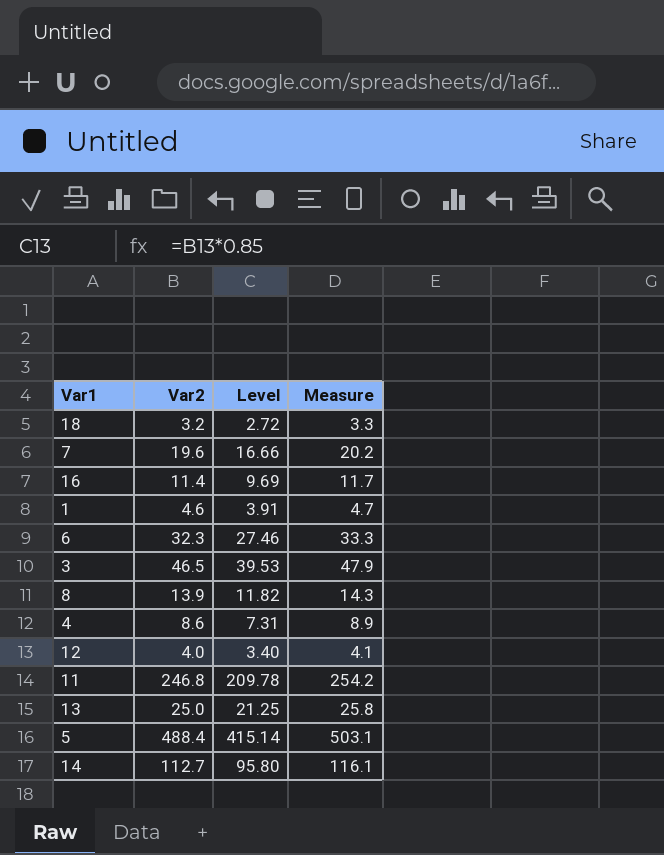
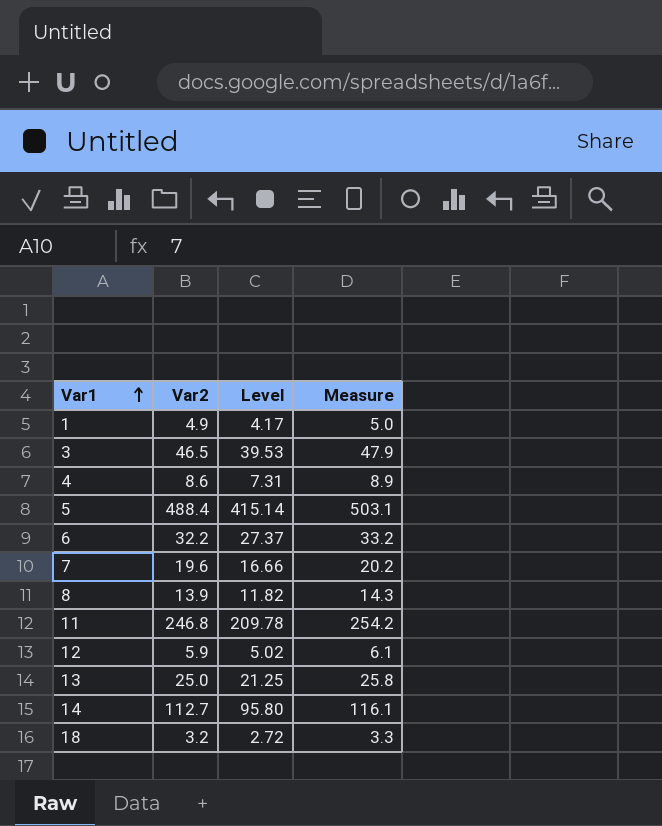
row order: none -> Var1 ascending
row 16: 11.4 | 9.69 | 11.7 -> none
1 | Var2: 4.6 -> 4.9
1 | Level: 3.91 -> 4.17
1 | Measure: 4.7 -> 5.0
6 | Var2: 32.3 -> 32.2
6 | Level: 27.46 -> 27.37
6 | Measure: 33.3 -> 33.2
12 | Var2: 4.0 -> 5.9
12 | Level: 3.40 -> 5.02
12 | Measure: 4.1 -> 6.1

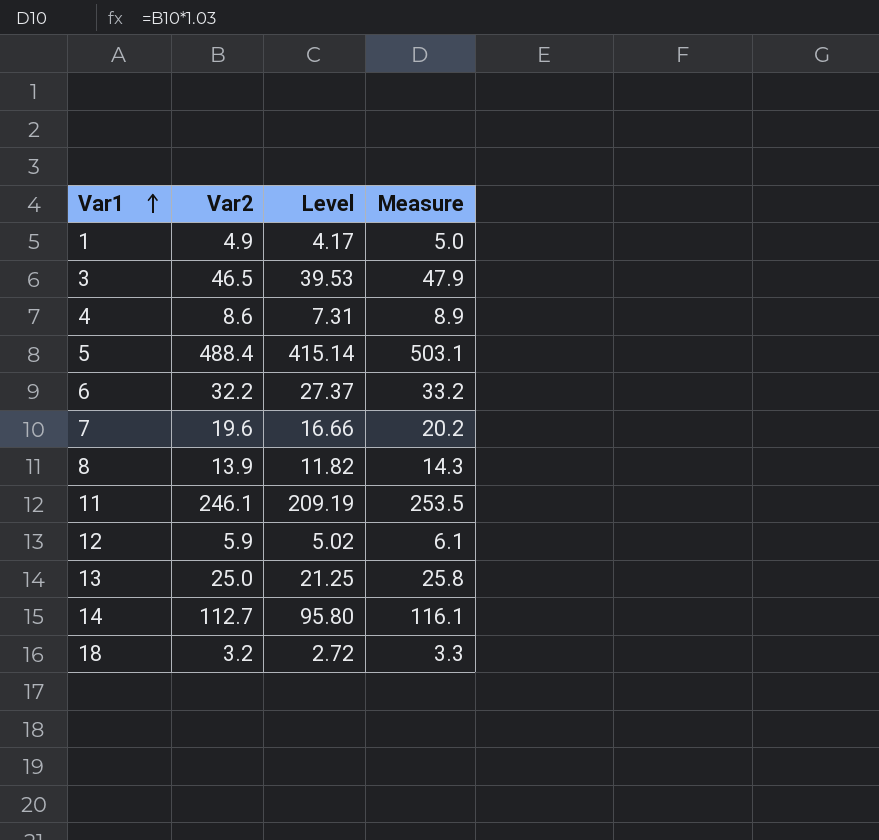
11 | Var2: 246.8 -> 246.1
11 | Level: 209.78 -> 209.19
11 | Measure: 254.2 -> 253.5

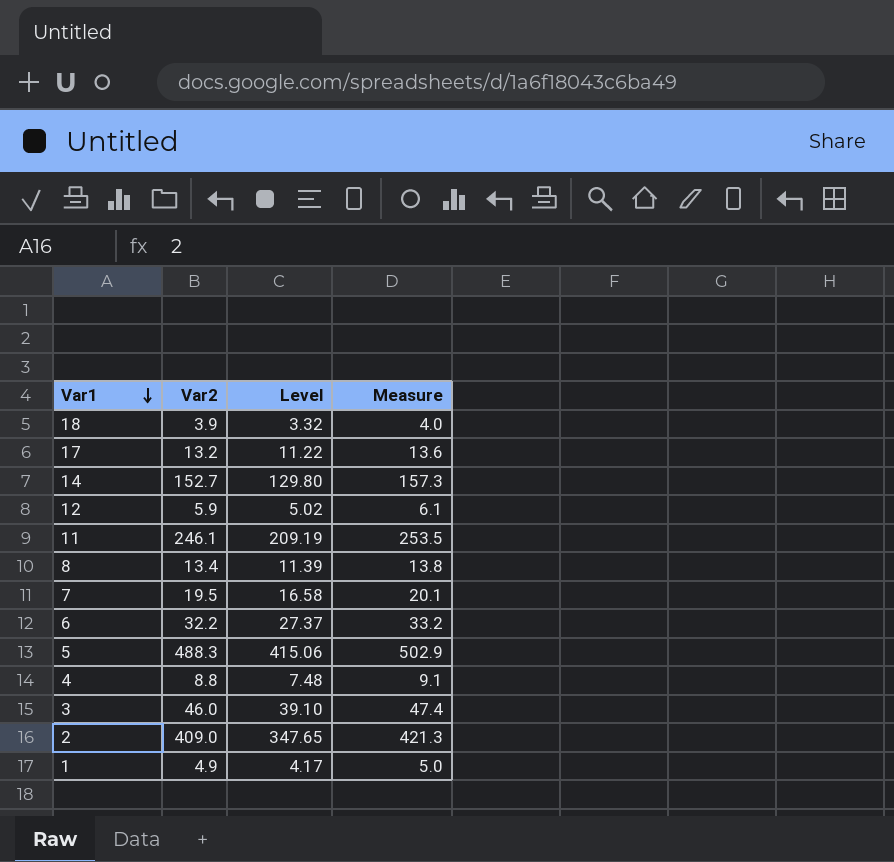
row order: Var1 ascending -> Var1 descending
row 13: 25.0 | 21.25 | 25.8 -> none
18 | Var2: 3.2 -> 3.9
18 | Level: 2.72 -> 3.32
18 | Measure: 3.3 -> 4.0
row 17: none -> 13.2 | 11.22 | 13.6
14 | Var2: 112.7 -> 152.7
14 | Level: 95.80 -> 129.80
14 | Measure: 116.1 -> 157.3
8 | Var2: 13.9 -> 13.4
8 | Level: 11.82 -> 11.39
8 | Measure: 14.3 -> 13.8
7 | Var2: 19.6 -> 19.5
7 | Level: 16.66 -> 16.58
7 | Measure: 20.2 -> 20.1
5 | Var2: 488.4 -> 488.3
5 | Level: 415.14 -> 415.06
5 | Measure: 503.1 -> 502.9
4 | Var2: 8.6 -> 8.8
4 | Level: 7.31 -> 7.48
4 | Measure: 8.9 -> 9.1
3 | Var2: 46.5 -> 46.0
3 | Level: 39.53 -> 39.10
3 | Measure: 47.9 -> 47.4
row 2: none -> 409.0 | 347.65 | 421.3

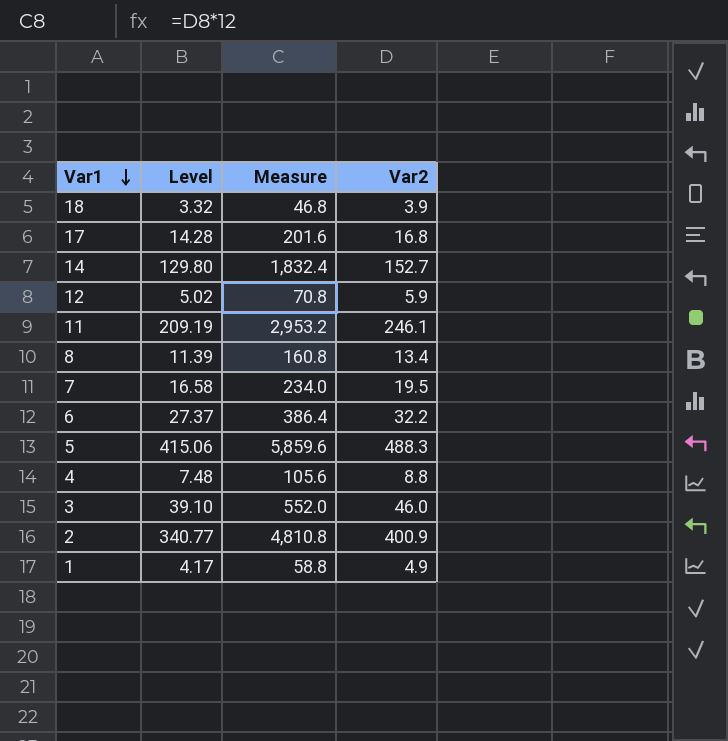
column Measure | formula: [Var2] * 1.03 -> [Var2] * 12
column Var2 | position: 2 -> 4
17 | Level: 11.22 -> 14.28
17 | Var2: 13.2 -> 16.8
2 | Level: 347.65 -> 340.77
2 | Var2: 409.0 -> 400.9

